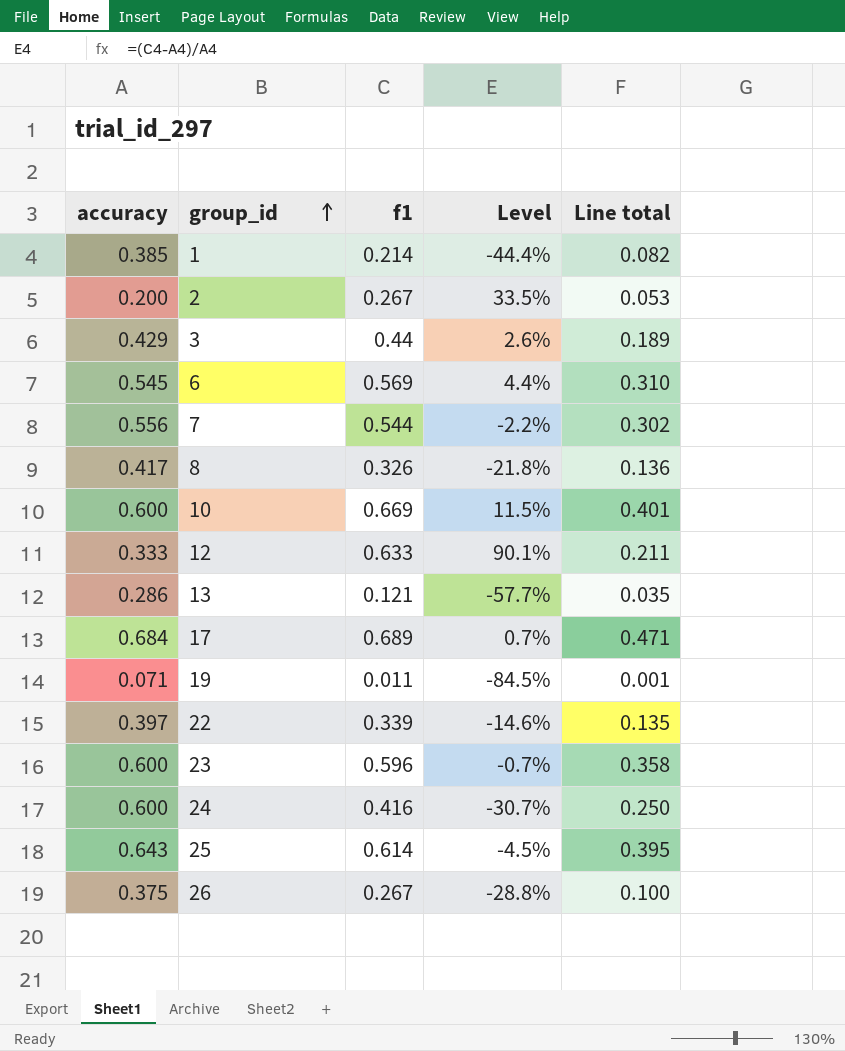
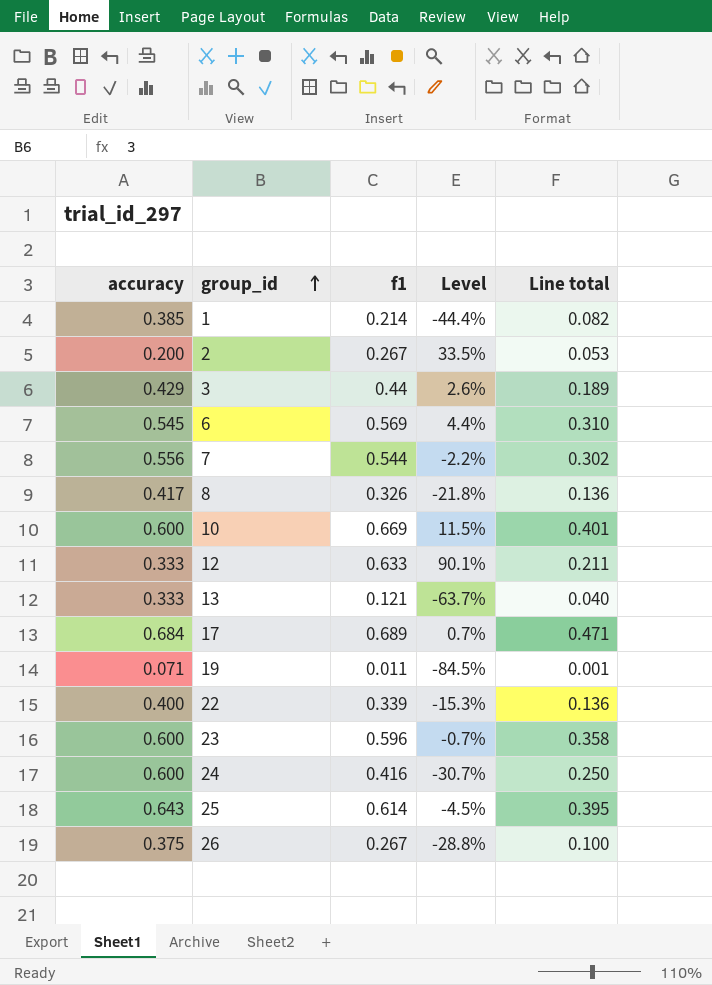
13 | accuracy: 0.286 -> 0.333
13 | Level: -57.7% -> -63.7%
13 | Line total: 0.035 -> 0.040
22 | accuracy: 0.397 -> 0.400
22 | Level: -14.6% -> -15.3%
22 | Line total: 0.135 -> 0.136

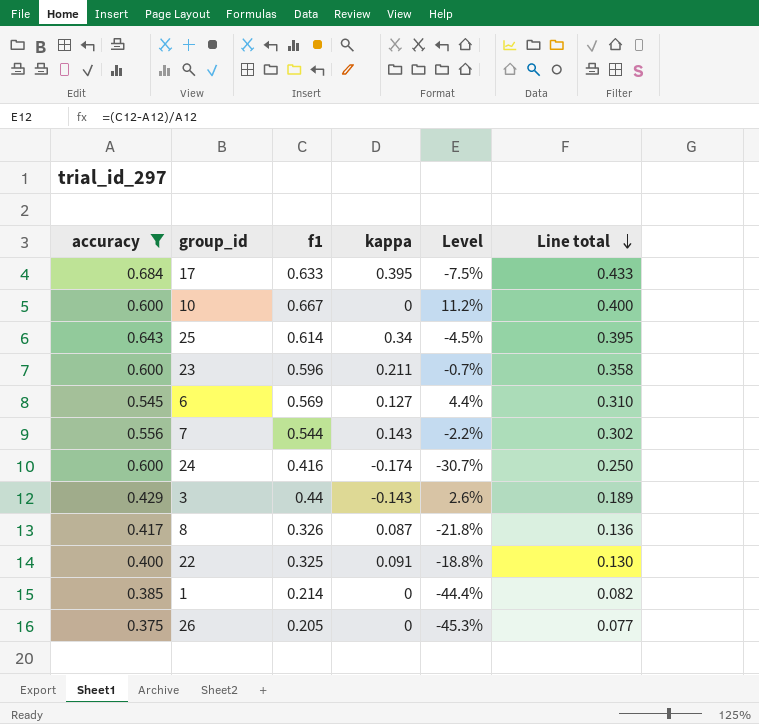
filter: none -> accuracy >= 0.375
row order: group_id ascending -> Line total descending
column kappa | position: none -> 4
17 | f1: 0.689 -> 0.633
17 | Level: 0.7% -> -7.5%
17 | Line total: 0.471 -> 0.433
10 | f1: 0.669 -> 0.667
10 | Level: 11.5% -> 11.2%
10 | Line total: 0.401 -> 0.400
22 | f1: 0.339 -> 0.325
22 | Level: -15.3% -> -18.8%
22 | Line total: 0.136 -> 0.130
26 | f1: 0.267 -> 0.205
26 | Level: -28.8% -> -45.3%
26 | Line total: 0.100 -> 0.077

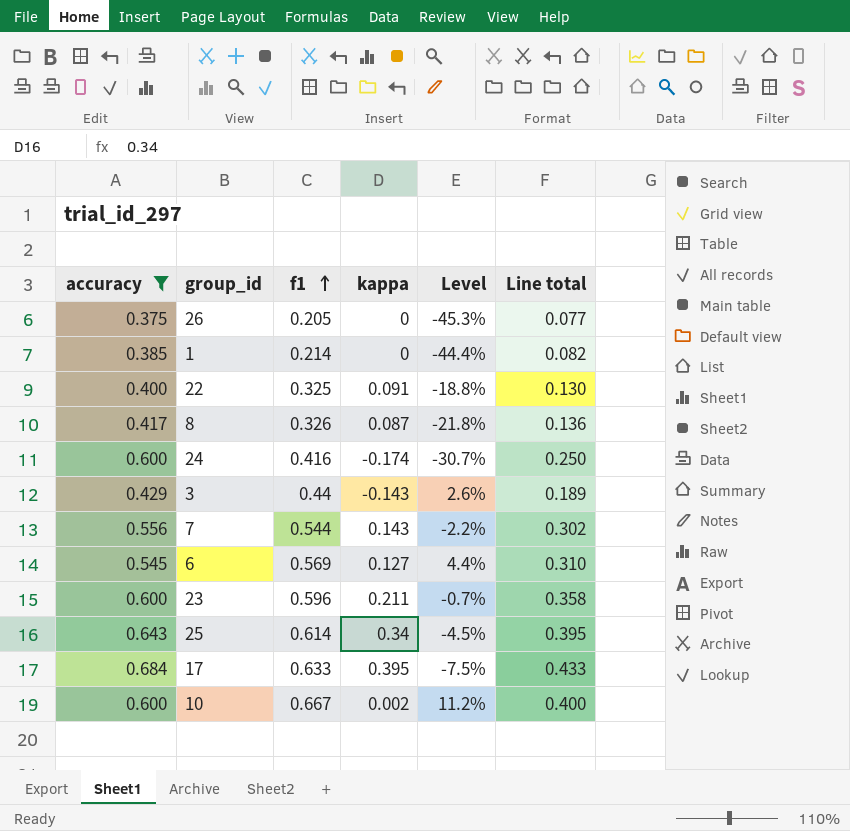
row order: Line total descending -> f1 ascending
10 | kappa: 0 -> 0.002

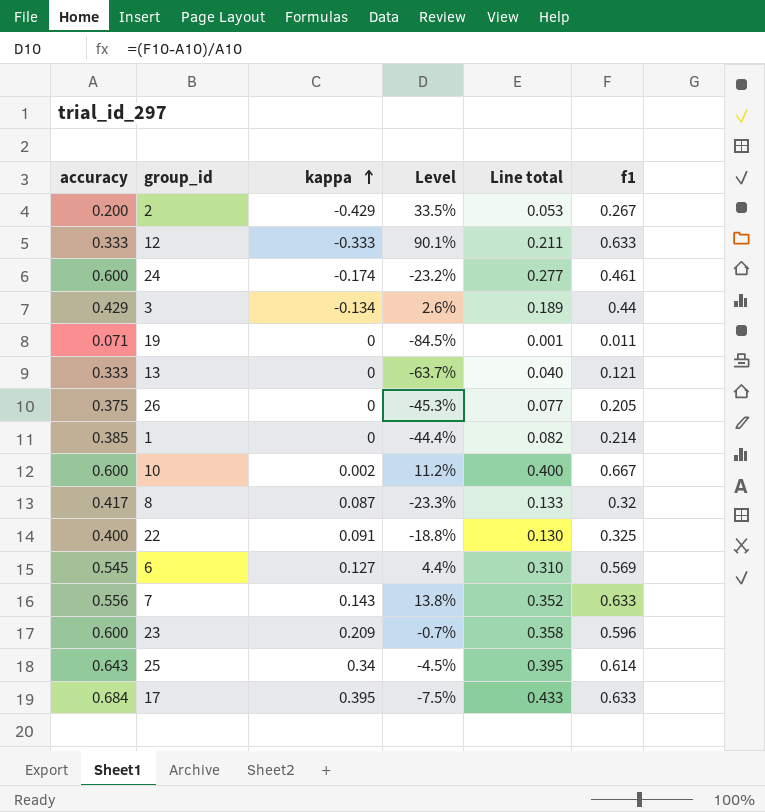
filter: accuracy >= 0.375 -> none
row order: f1 ascending -> kappa ascending
column f1 | position: 3 -> 6
24 | Level: -30.7% -> -23.2%
24 | Line total: 0.250 -> 0.277
24 | f1: 0.416 -> 0.461
3 | kappa: -0.143 -> -0.134
8 | Level: -21.8% -> -23.3%
8 | Line total: 0.136 -> 0.133
8 | f1: 0.326 -> 0.32
7 | Level: -2.2% -> 13.8%
7 | Line total: 0.302 -> 0.352
7 | f1: 0.544 -> 0.633
23 | kappa: 0.211 -> 0.209

